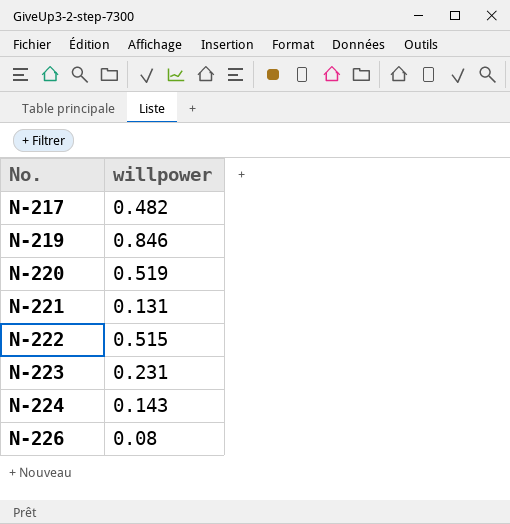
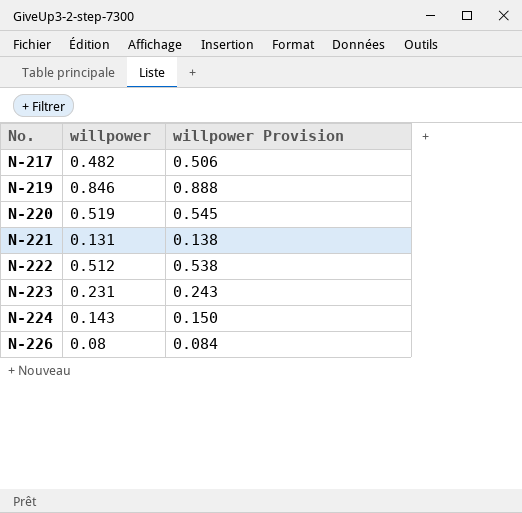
column willpower Provision | formula: none -> [willpower] * 1.05
N-222 | willpower: 0.515 -> 0.512

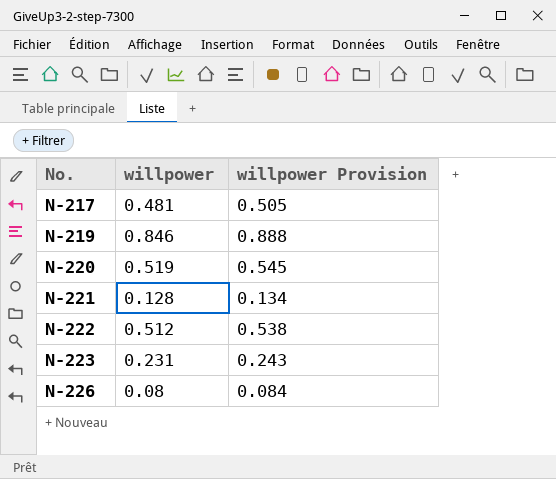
row N-224: 0.143 | 0.150 -> none
N-217 | willpower: 0.482 -> 0.481
N-217 | willpower Provision: 0.506 -> 0.505
N-221 | willpower: 0.131 -> 0.128
N-221 | willpower Provision: 0.138 -> 0.134

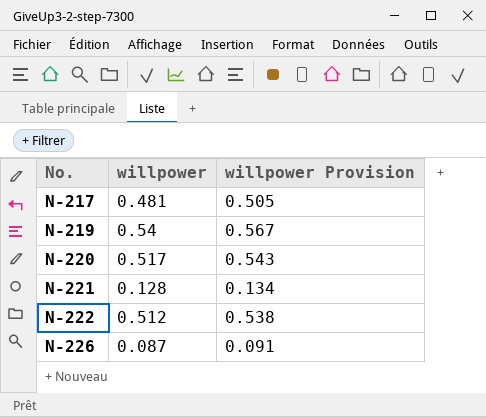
row N-223: 0.231 | 0.243 -> none
N-219 | willpower: 0.846 -> 0.54
N-219 | willpower Provision: 0.888 -> 0.567
N-220 | willpower: 0.519 -> 0.517
N-220 | willpower Provision: 0.545 -> 0.543
N-226 | willpower: 0.08 -> 0.087
N-226 | willpower Provision: 0.084 -> 0.091

